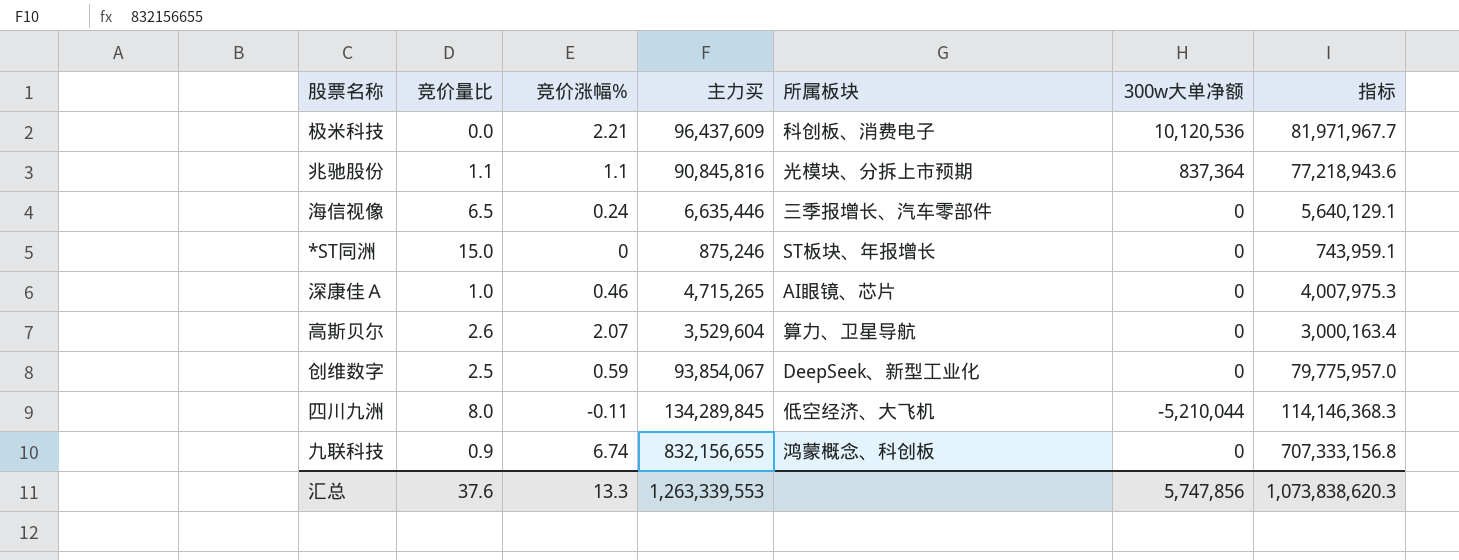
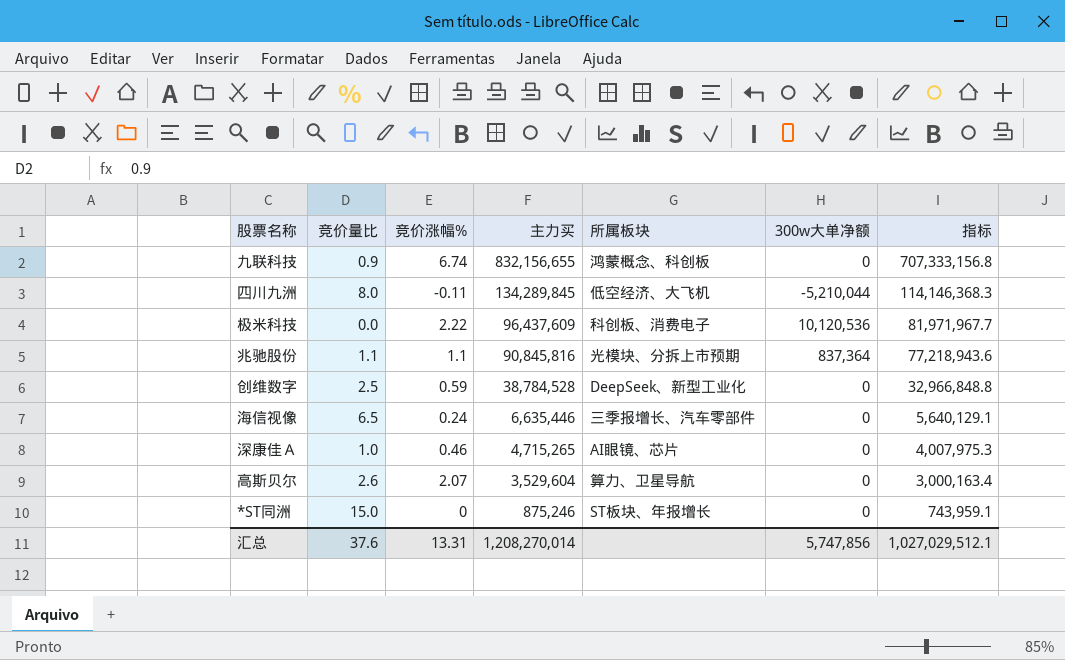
row order: none -> 主力买 descending
极米科技 | 竞价涨幅%: 2.21 -> 2.22
创维数字 | 主力买: 93,854,067 -> 38,784,528
创维数字 | 指标: 79,775,957.0 -> 32,966,848.8
汇总 | 竞价涨幅%: 13.3 -> 13.31
汇总 | 主力买: 1,263,339,553 -> 1,208,270,014
汇总 | 指标: 1,073,838,620.3 -> 1,027,029,512.1

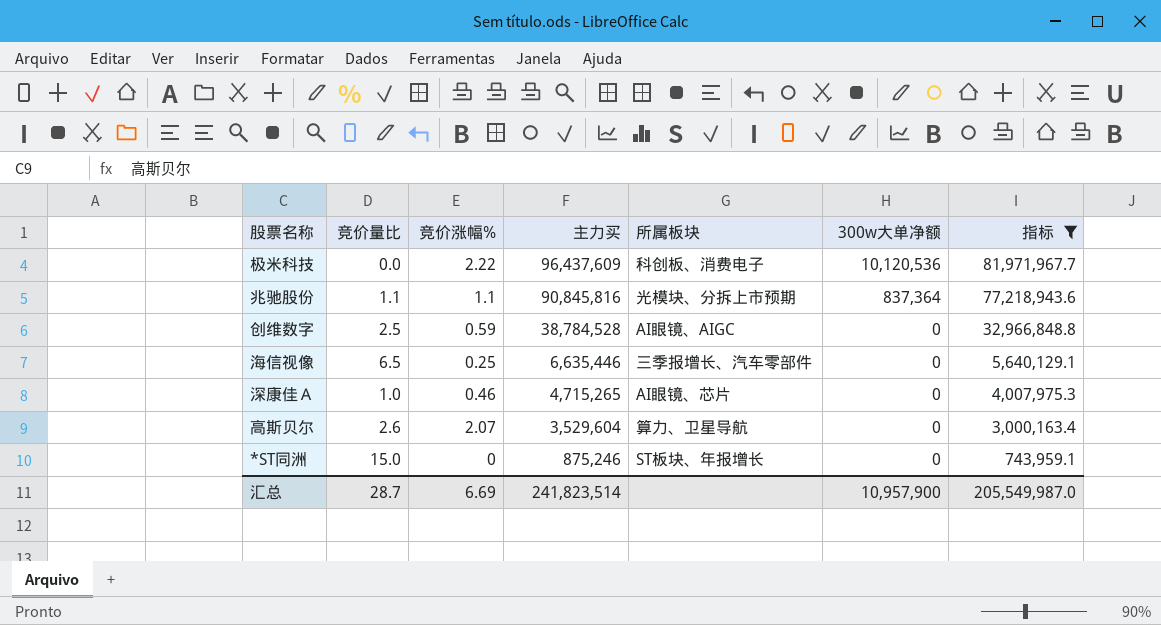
filter: none -> 指标 <= 81,971,967.7
创维数字 | 所属板块: DeepSeek、新型工业化 -> AI眼镜、AIGC
海信视像 | 竞价涨幅%: 0.24 -> 0.25
汇总 | 竞价量比: 37.6 -> 28.7
汇总 | 竞价涨幅%: 13.31 -> 6.69
汇总 | 主力买: 1,208,270,014 -> 241,823,514
汇总 | 300w大单净额: 5,747,856 -> 10,957,900
汇总 | 指标: 1,027,029,512.1 -> 205,549,987.0

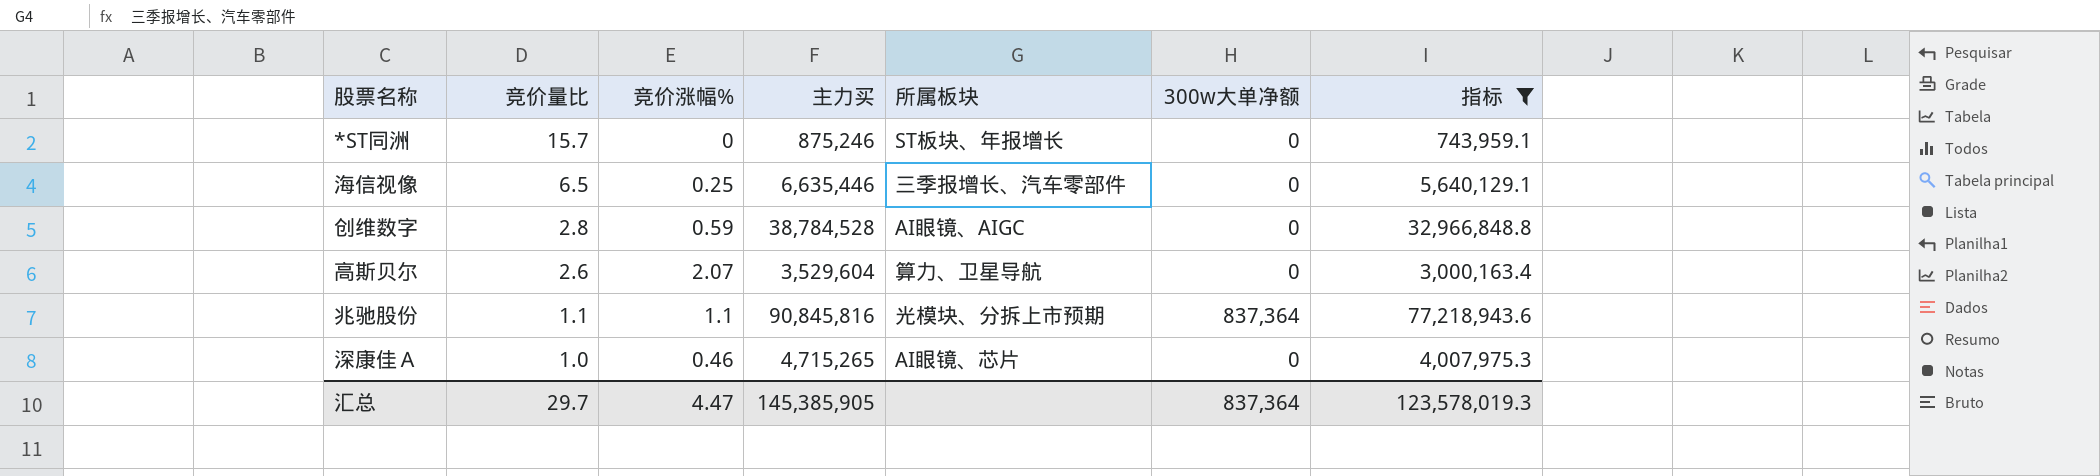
row order: 主力买 descending -> 竞价量比 descending
row 极米科技: 0.0 | 2.22 | 96,437,609 | 科创板、消费电子 | 10,120,536 | 81,971,967.7 -> none
*ST同洲 | 竞价量比: 15.0 -> 15.7
创维数字 | 竞价量比: 2.5 -> 2.8
汇总 | 竞价量比: 28.7 -> 29.7
汇总 | 竞价涨幅%: 6.69 -> 4.47
汇总 | 主力买: 241,823,514 -> 145,385,905
汇总 | 300w大单净额: 10,957,900 -> 837,364
汇总 | 指标: 205,549,987.0 -> 123,578,019.3

